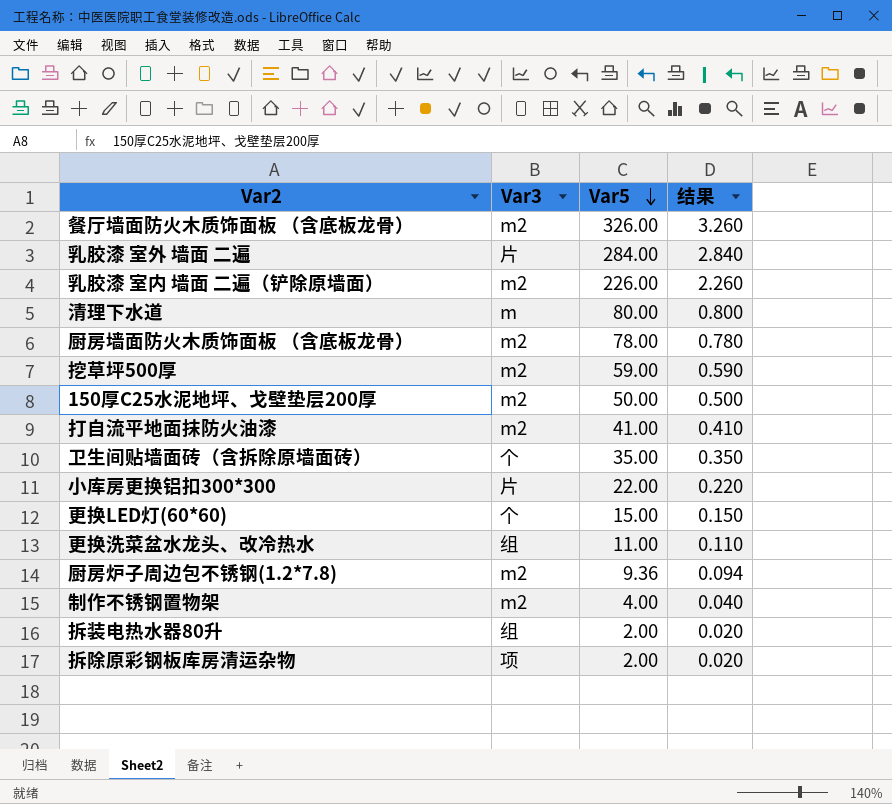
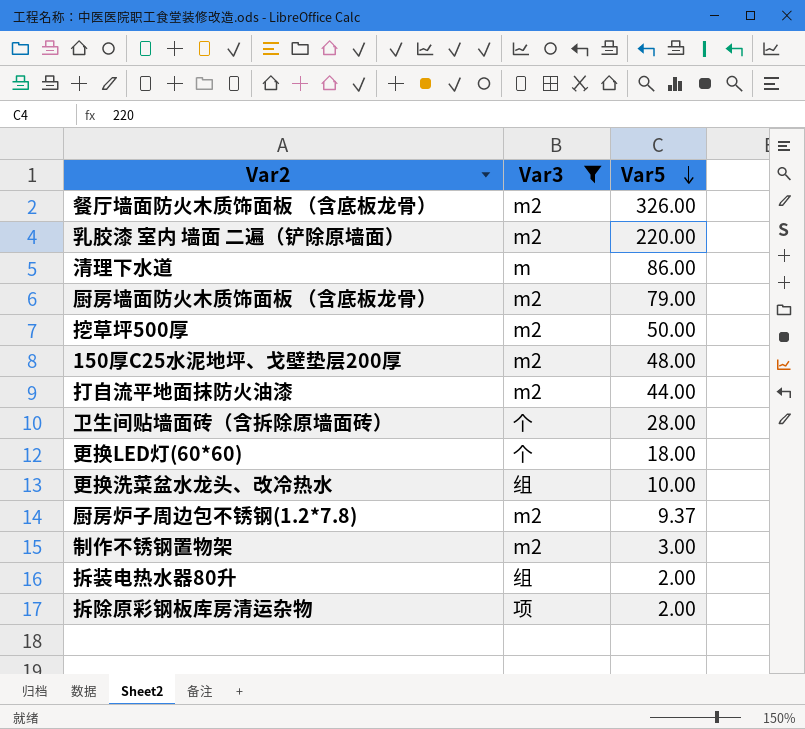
filter: none -> Var3 != 片
column 结果 | formula: [Var5] * 0.01 -> none
乳胶漆 室内 墙面 二遍（铲除原墙面） | Var5: 226.00 -> 220.00
清理下水道 | Var5: 80.00 -> 86.00
厨房墙面防火木质饰面板 （含底板龙骨） | Var5: 78.00 -> 79.00
挖草坪500厚 | Var5: 59.00 -> 50.00
150厚C25水泥地坪、戈壁垫层200厚 | Var5: 50.00 -> 48.00
打自流平地面抹防火油漆 | Var5: 41.00 -> 44.00
卫生间贴墙面砖（含拆除原墙面砖） | Var5: 35.00 -> 28.00
更换LED灯(60*60) | Var5: 15.00 -> 18.00
更换洗菜盆水龙头、改冷热水 | Var5: 11.00 -> 10.00
厨房炉子周边包不锈钢(1.2*7.8) | Var5: 9.36 -> 9.37
制作不锈钢置物架 | Var5: 4.00 -> 3.00

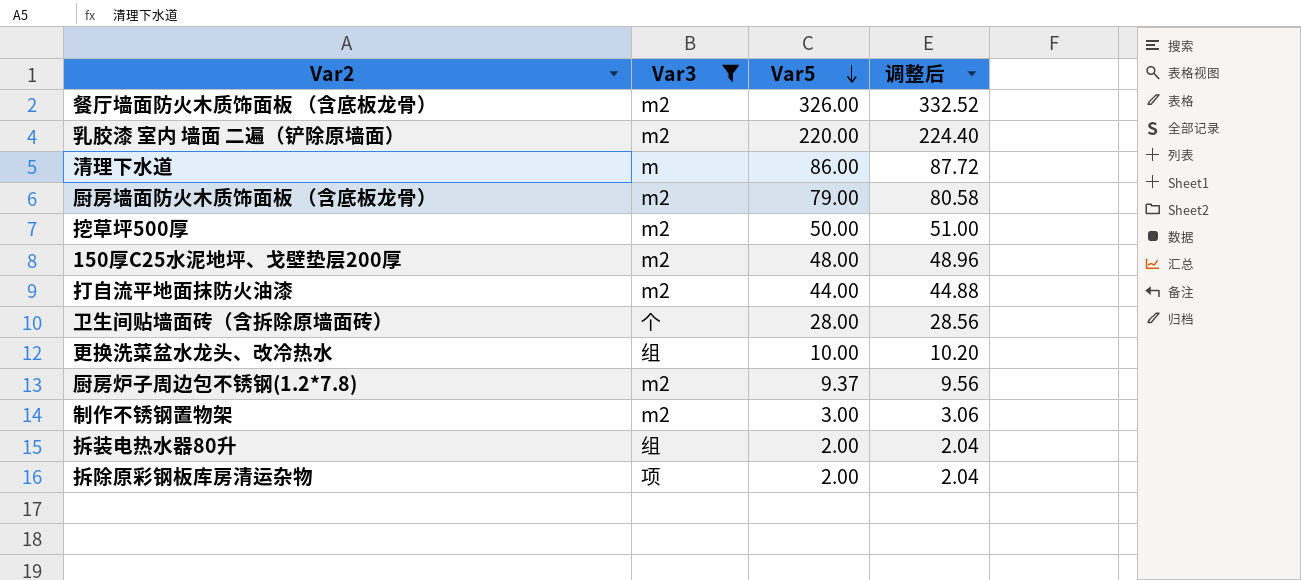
column 调整后 | formula: none -> [Var5] * 1.02
row 更换LED灯(60*60): 个 | 18.00 -> none

